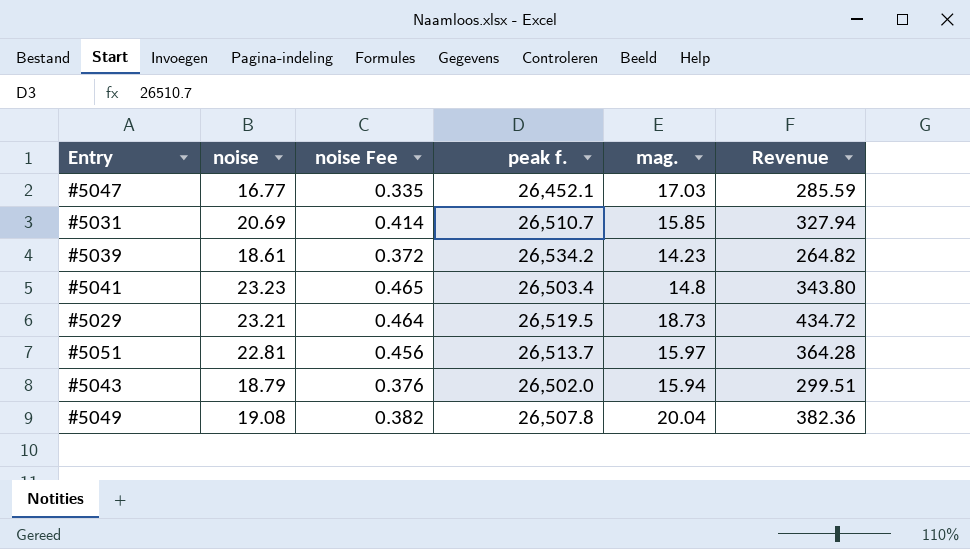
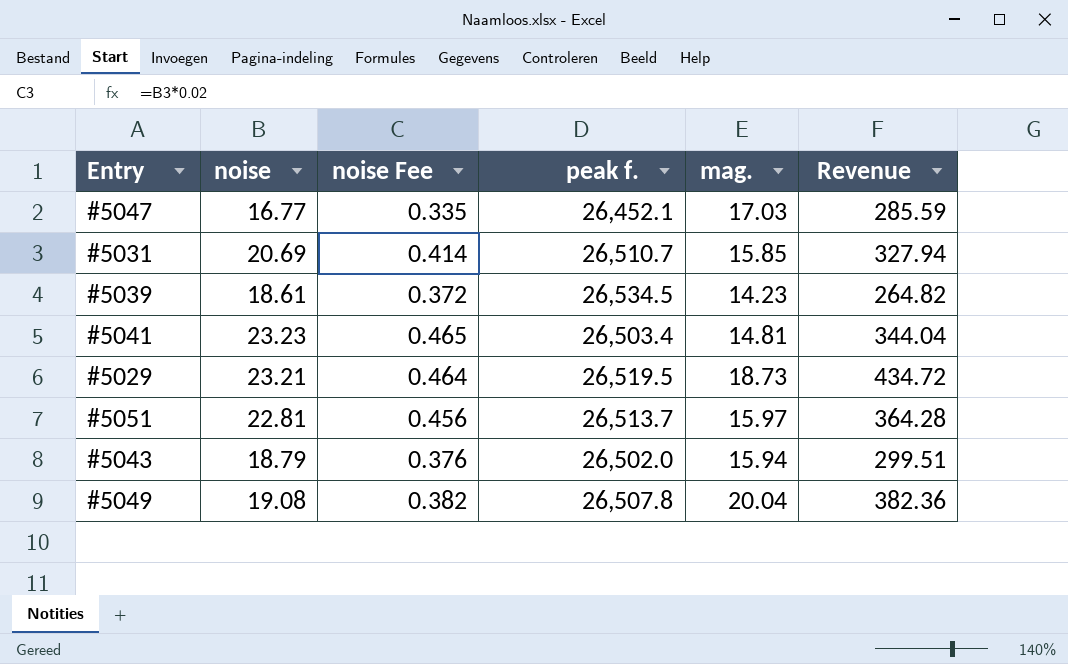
#5039 | peak f.: 26,534.2 -> 26,534.5
#5041 | mag.: 14.8 -> 14.81
#5041 | Revenue: 343.80 -> 344.04

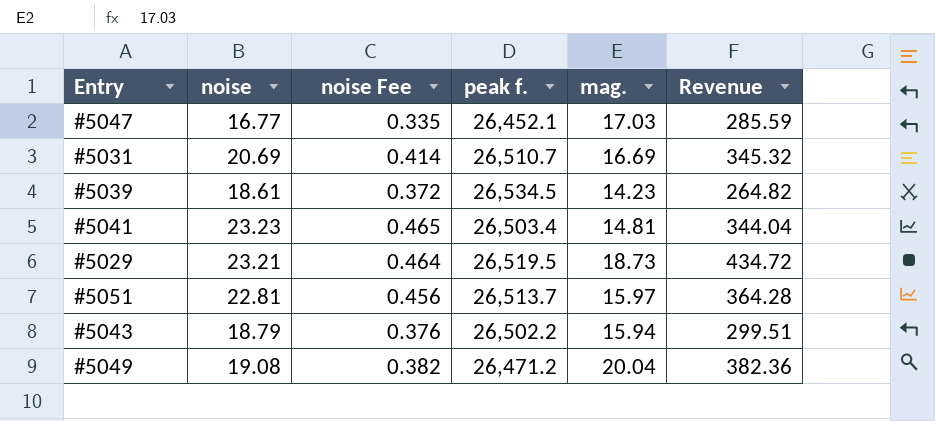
#5031 | mag.: 15.85 -> 16.69
#5031 | Revenue: 327.94 -> 345.32
#5043 | peak f.: 26,502.0 -> 26,502.2
#5049 | peak f.: 26,507.8 -> 26,471.2

